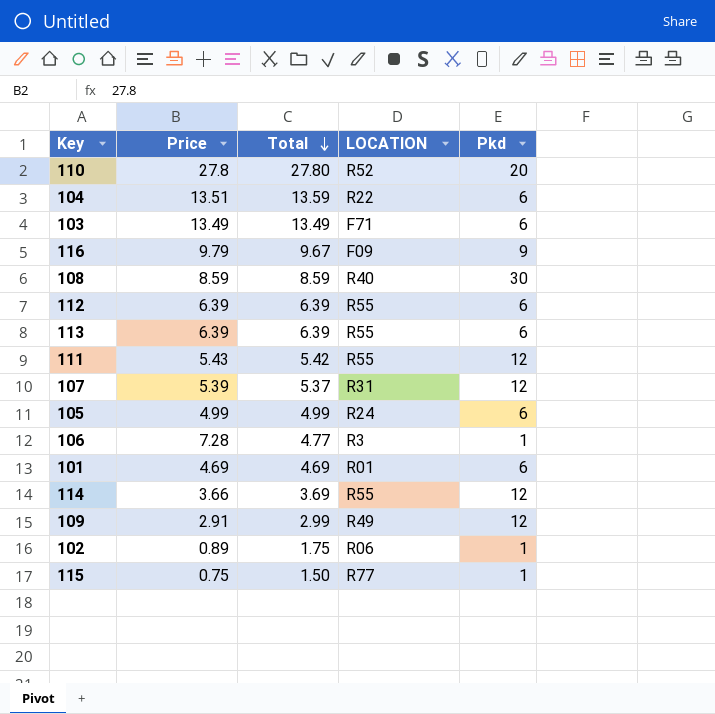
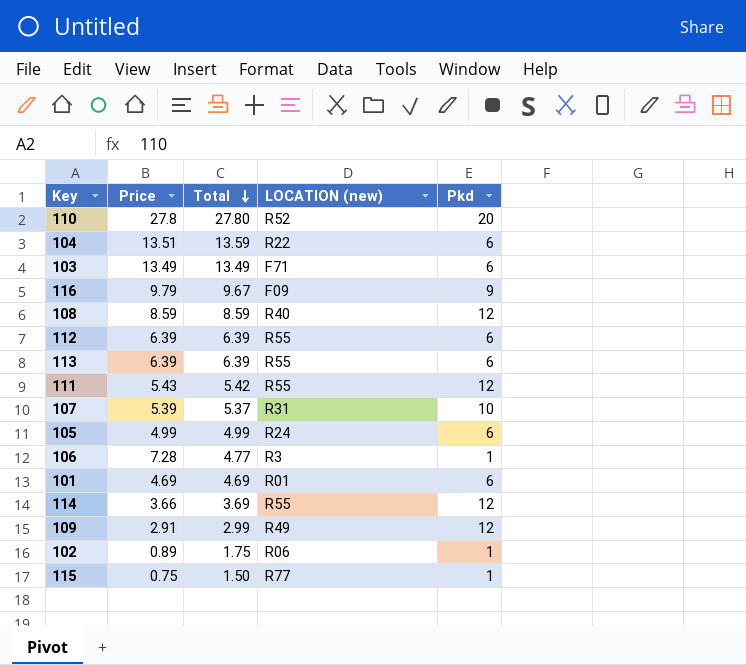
column name: LOCATION -> LOCATION (new)
108 | Pkd: 30 -> 12
107 | Pkd: 12 -> 10

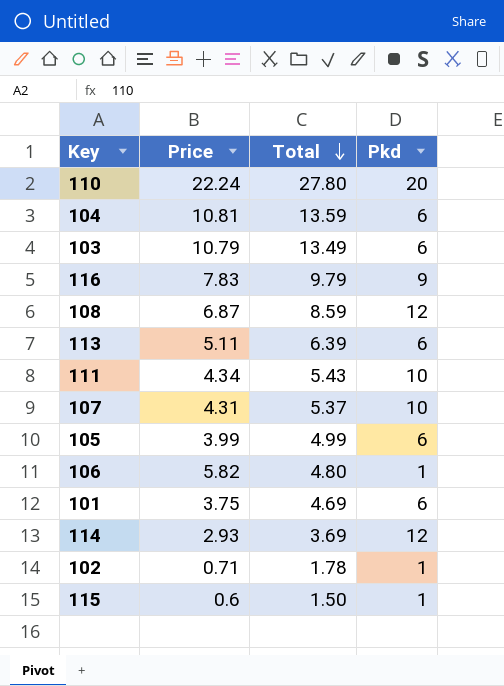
column LOCATION (new) | position: 4 -> none
row 112: 6.39 | 6.39 | R55 | 6 -> none
row 109: 2.91 | 2.99 | R49 | 12 -> none
110 | Price: 27.8 -> 22.24
104 | Price: 13.51 -> 10.81
103 | Price: 13.49 -> 10.79
116 | Price: 9.79 -> 7.83
116 | Total: 9.67 -> 9.79
108 | Price: 8.59 -> 6.87
113 | Price: 6.39 -> 5.11
111 | Price: 5.43 -> 4.34
111 | Total: 5.42 -> 5.43
111 | Pkd: 12 -> 10
107 | Price: 5.39 -> 4.31
105 | Price: 4.99 -> 3.99
106 | Price: 7.28 -> 5.82
106 | Total: 4.77 -> 4.80
101 | Price: 4.69 -> 3.75
114 | Price: 3.66 -> 2.93
102 | Price: 0.89 -> 0.71
102 | Total: 1.75 -> 1.78
115 | Price: 0.75 -> 0.6

